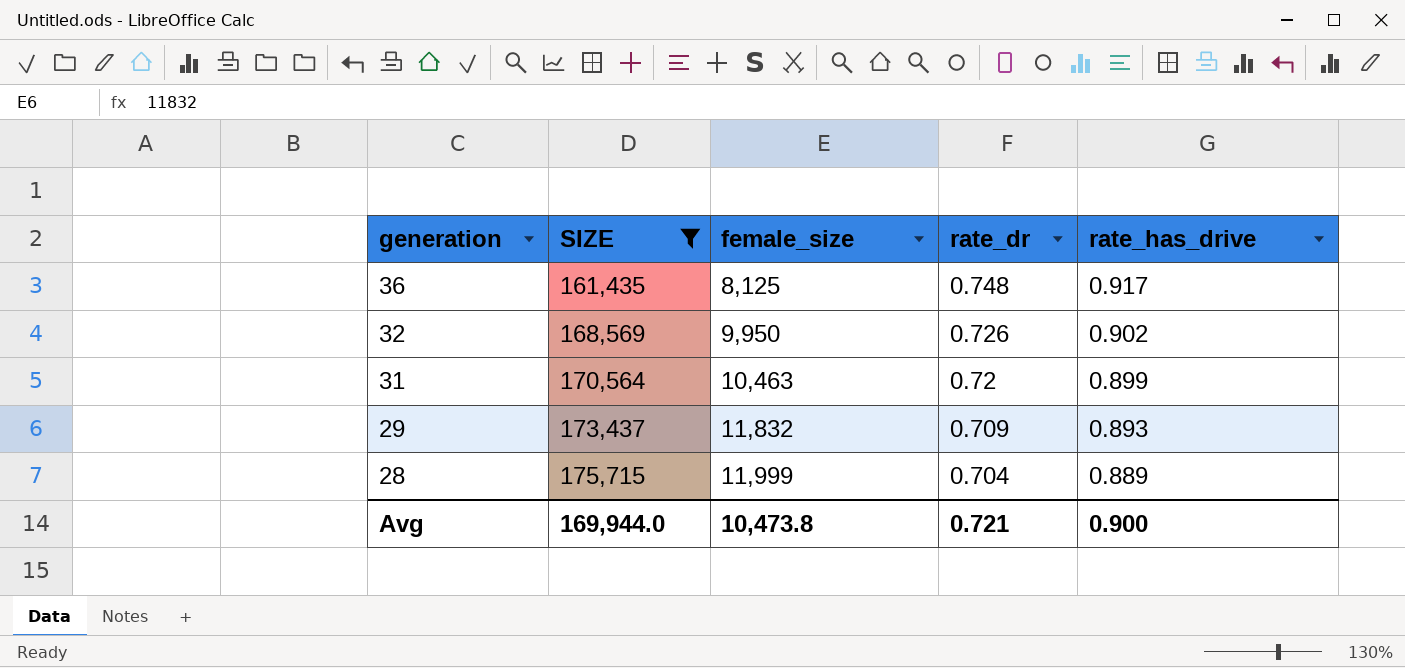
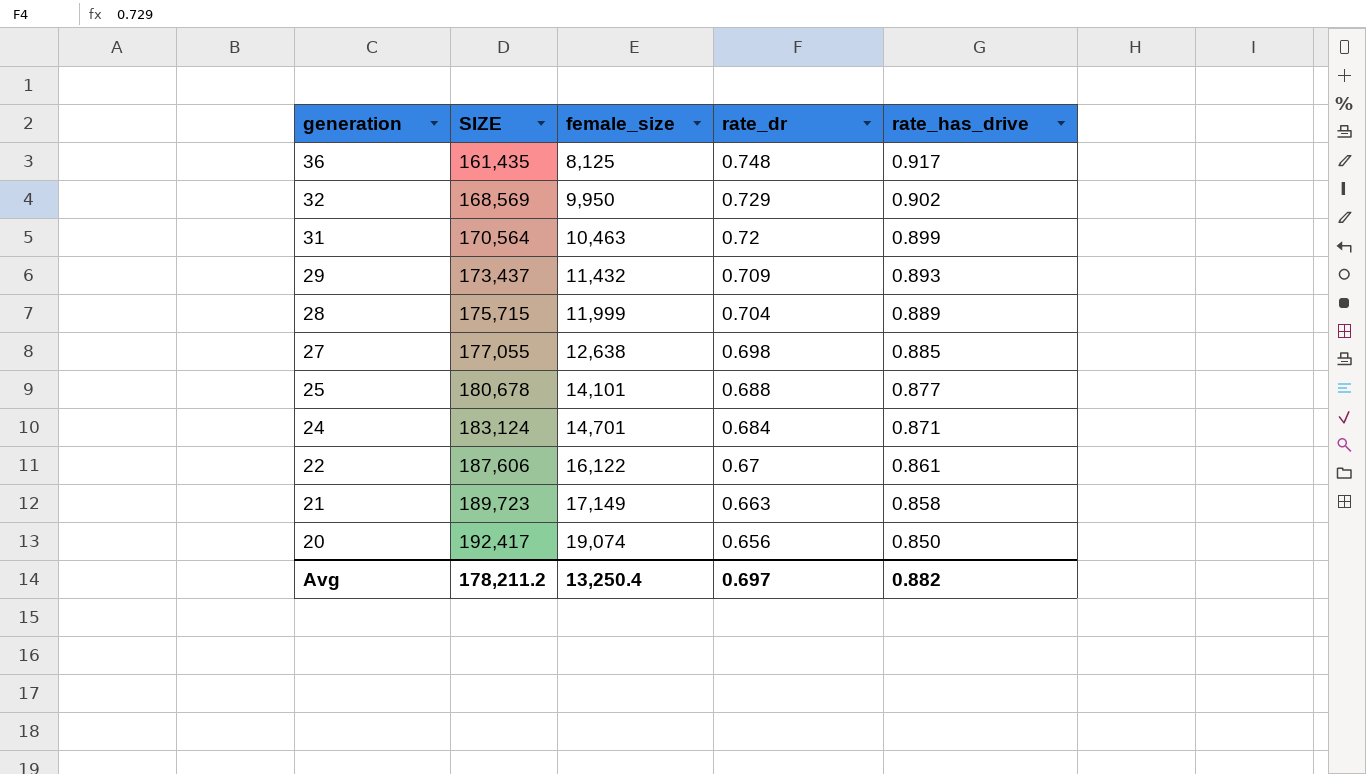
filter: SIZE <= 175,715 -> none
32 | rate_dr: 0.726 -> 0.729
29 | female_size: 11,832 -> 11,432
Avg | SIZE: 169,944.0 -> 178,211.2
Avg | female_size: 10,473.8 -> 13,250.4
Avg | rate_dr: 0.721 -> 0.697
Avg | rate_has_drive: 0.900 -> 0.882

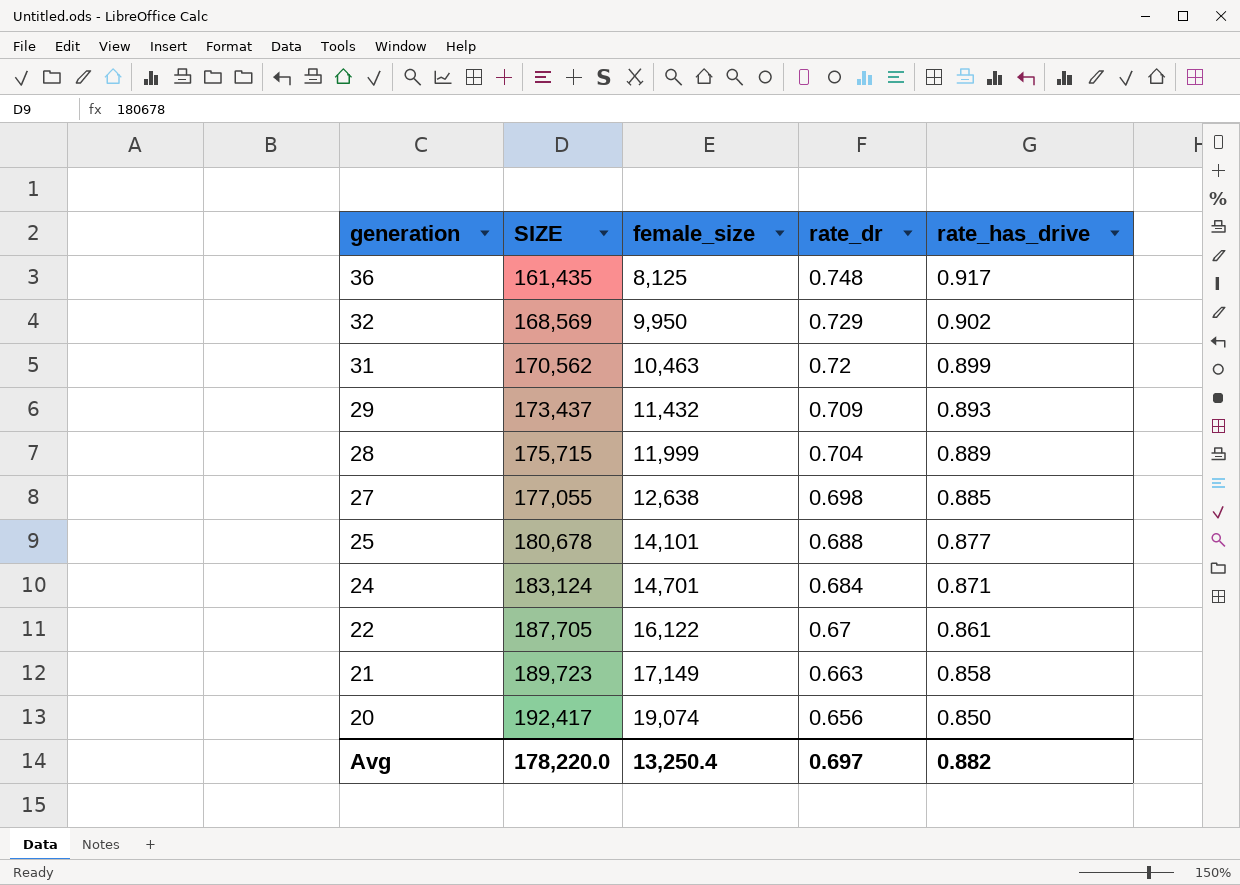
31 | SIZE: 170,564 -> 170,562
22 | SIZE: 187,606 -> 187,705
Avg | SIZE: 178,211.2 -> 178,220.0

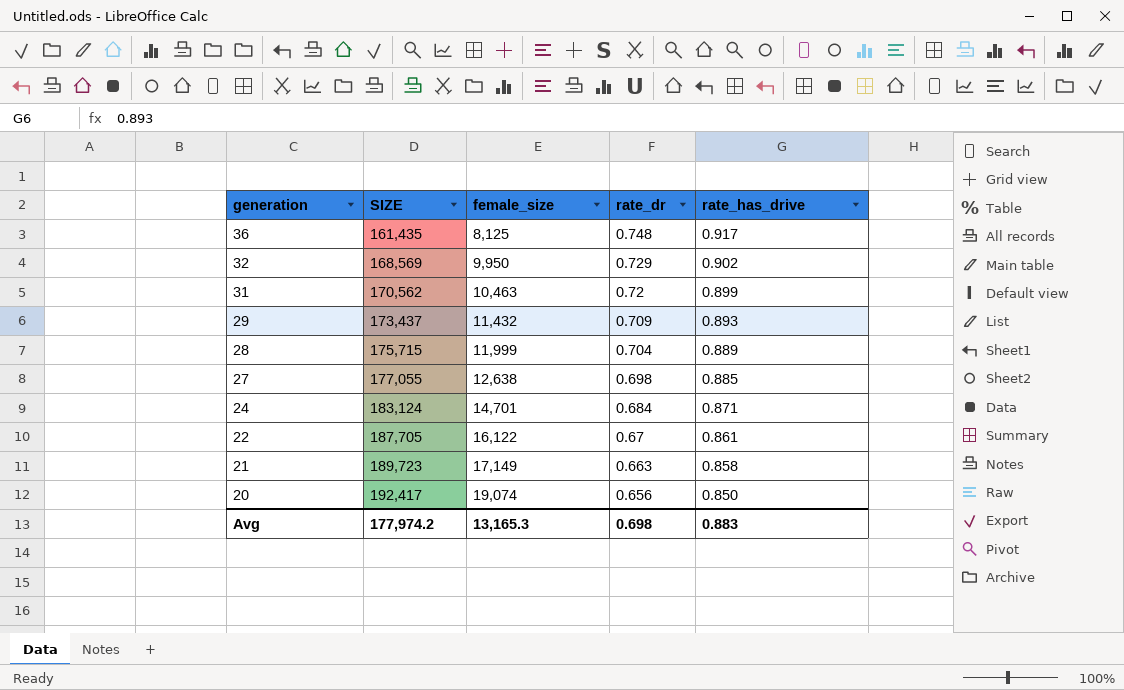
row 25: 180,678 | 14,101 | 0.688 | 0.877 -> none
Avg | SIZE: 178,220.0 -> 177,974.2
Avg | female_size: 13,250.4 -> 13,165.3
Avg | rate_dr: 0.697 -> 0.698
Avg | rate_has_drive: 0.882 -> 0.883

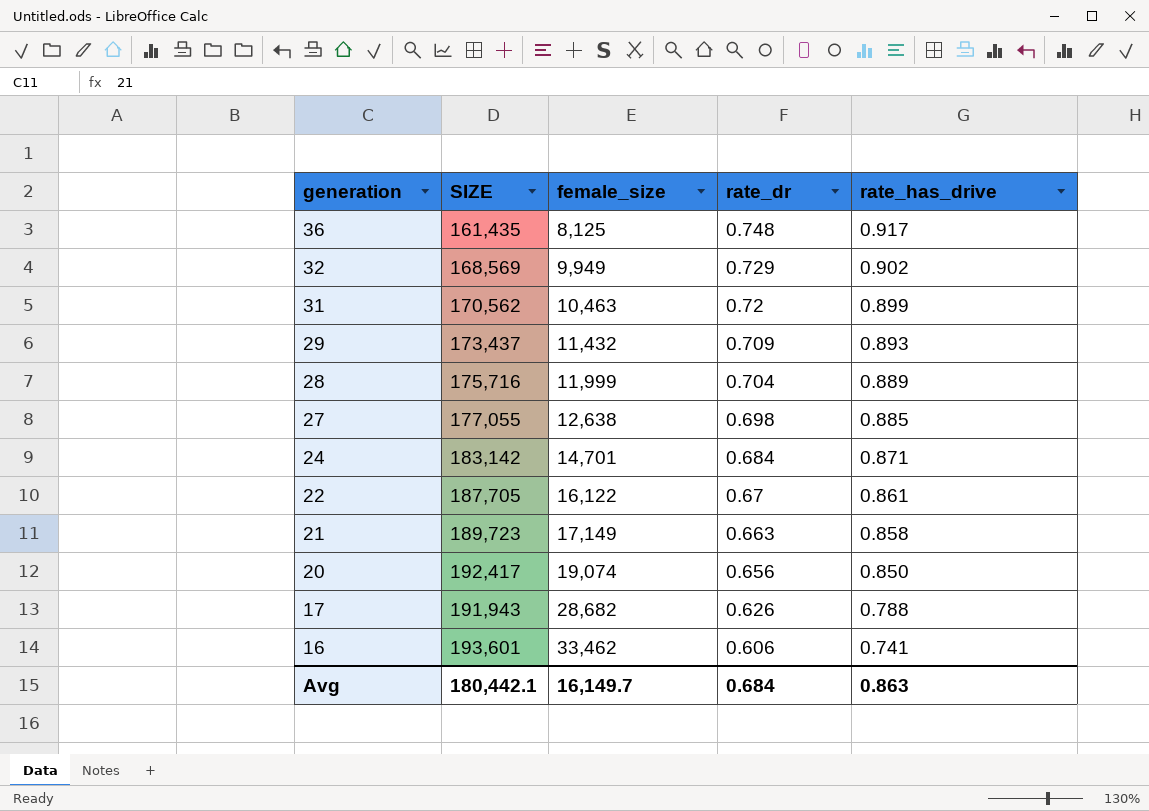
32 | female_size: 9,950 -> 9,949
28 | SIZE: 175,715 -> 175,716
24 | SIZE: 183,124 -> 183,142
row 17: none -> 191,943 | 28,682 | 0.626 | 0.788
row 16: none -> 193,601 | 33,462 | 0.606 | 0.741
Avg | SIZE: 177,974.2 -> 180,442.1
Avg | female_size: 13,165.3 -> 16,149.7
Avg | rate_dr: 0.698 -> 0.684
Avg | rate_has_drive: 0.883 -> 0.863

